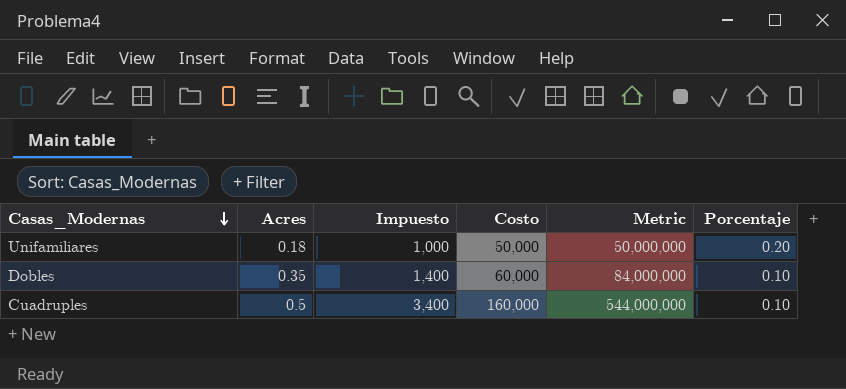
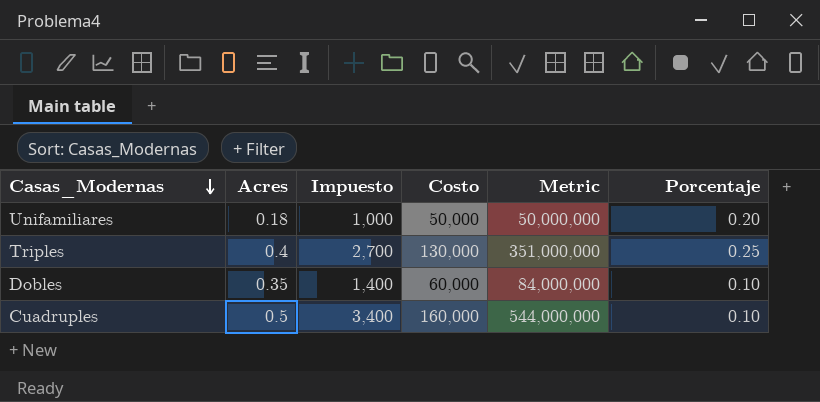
row Triples: none -> 0.4 | 2,700 | 130,000 | 351,000,000 | 0.25

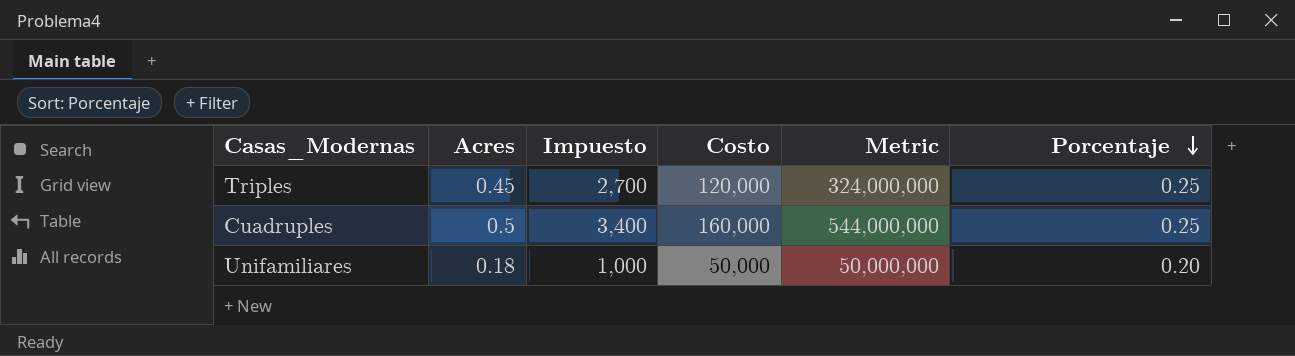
row order: Casas_Modernas descending -> Porcentaje descending
row Dobles: 0.35 | 1,400 | 60,000 | 84,000,000 | 0.10 -> none
Triples | Acres: 0.4 -> 0.45
Triples | Costo: 130,000 -> 120,000
Triples | Metric: 351,000,000 -> 324,000,000
Cuadruples | Porcentaje: 0.10 -> 0.25

